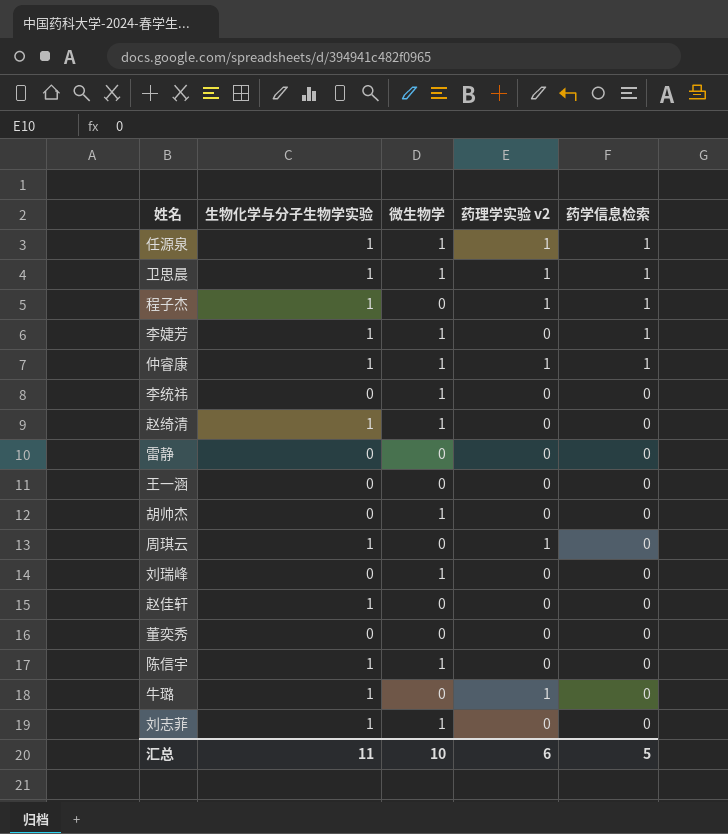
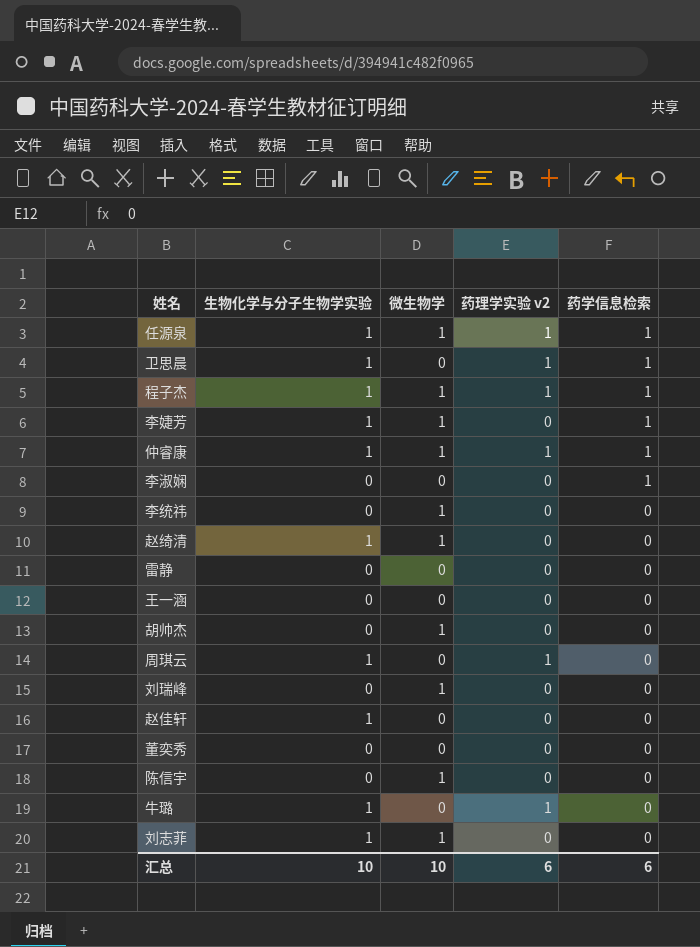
卫思晨 | 微生物学: 1 -> 0
程子杰 | 微生物学: 0 -> 1
row 李淑娴: none -> 0 | 0 | 0 | 1
陈信宇 | 生物化学与分子生物学实验: 1 -> 0
汇总 | 生物化学与分子生物学实验: 11 -> 10
汇总 | 药学信息检索: 5 -> 6

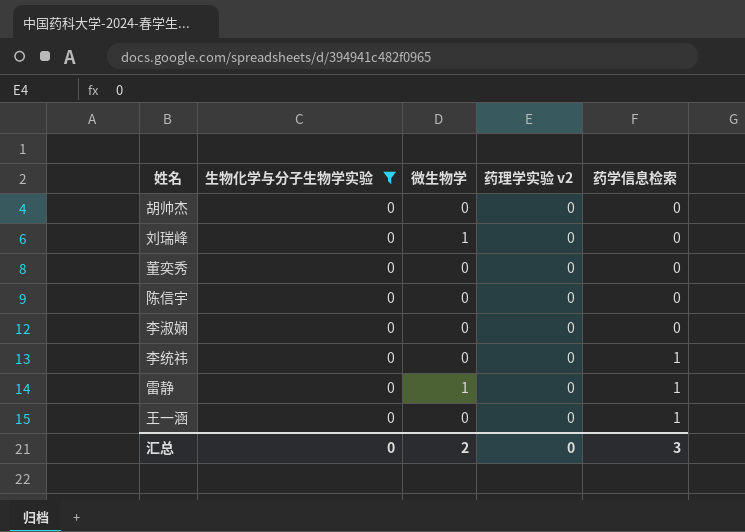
filter: none -> 生物化学与分子生物学实验 = 0
row order: 药学信息检索 descending -> 药学信息检索 ascending
胡帅杰 | 微生物学: 1 -> 0
陈信宇 | 微生物学: 1 -> 0
李淑娴 | 药学信息检索: 1 -> 0
李统祎 | 微生物学: 1 -> 0
李统祎 | 药学信息检索: 0 -> 1
雷静 | 微生物学: 0 -> 1
雷静 | 药学信息检索: 0 -> 1
王一涵 | 药学信息检索: 0 -> 1
汇总 | 生物化学与分子生物学实验: 10 -> 0
汇总 | 微生物学: 10 -> 2
汇总 | 药理学实验 v2: 6 -> 0
汇总 | 药学信息检索: 6 -> 3

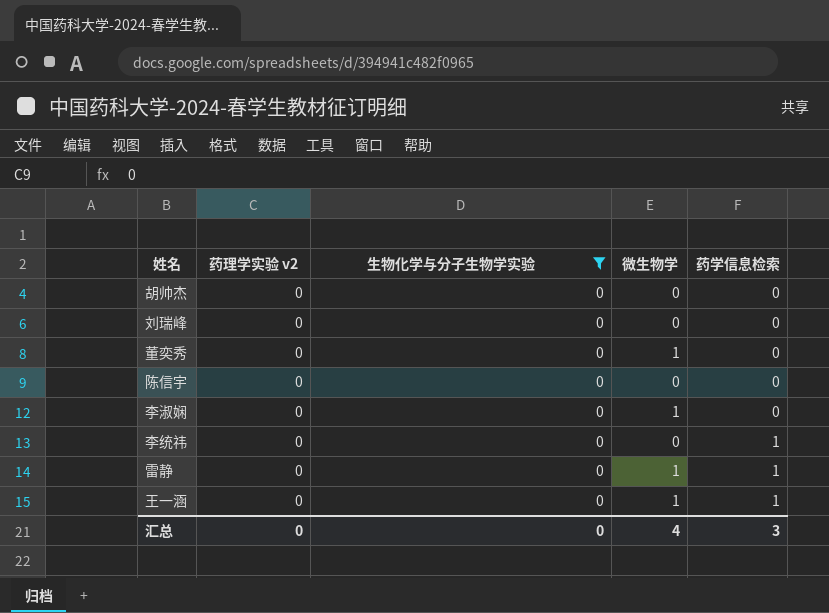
column 药理学实验 v2 | position: 4 -> 2
刘瑞峰 | 微生物学: 1 -> 0
董奕秀 | 微生物学: 0 -> 1
李淑娴 | 微生物学: 0 -> 1
王一涵 | 微生物学: 0 -> 1
汇总 | 微生物学: 2 -> 4

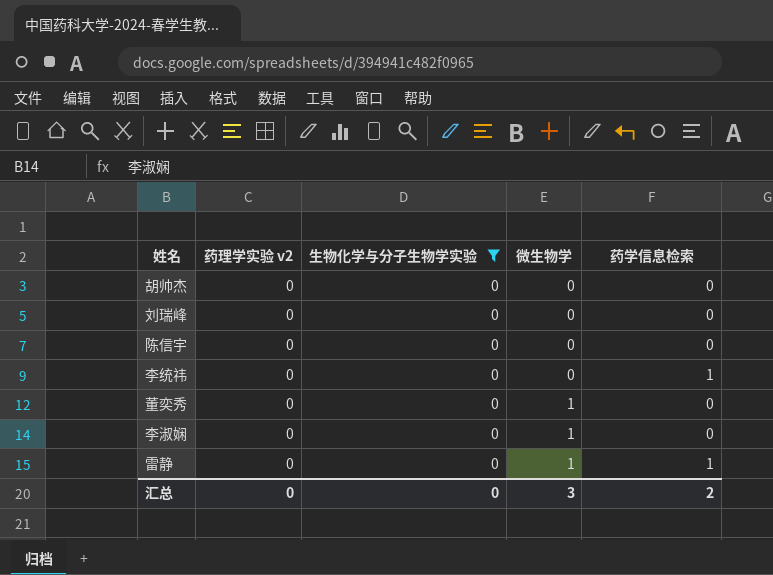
row order: 药学信息检索 ascending -> 微生物学 ascending
row 王一涵: 0 | 0 | 1 | 1 -> none
汇总 | 微生物学: 4 -> 3
汇总 | 药学信息检索: 3 -> 2

